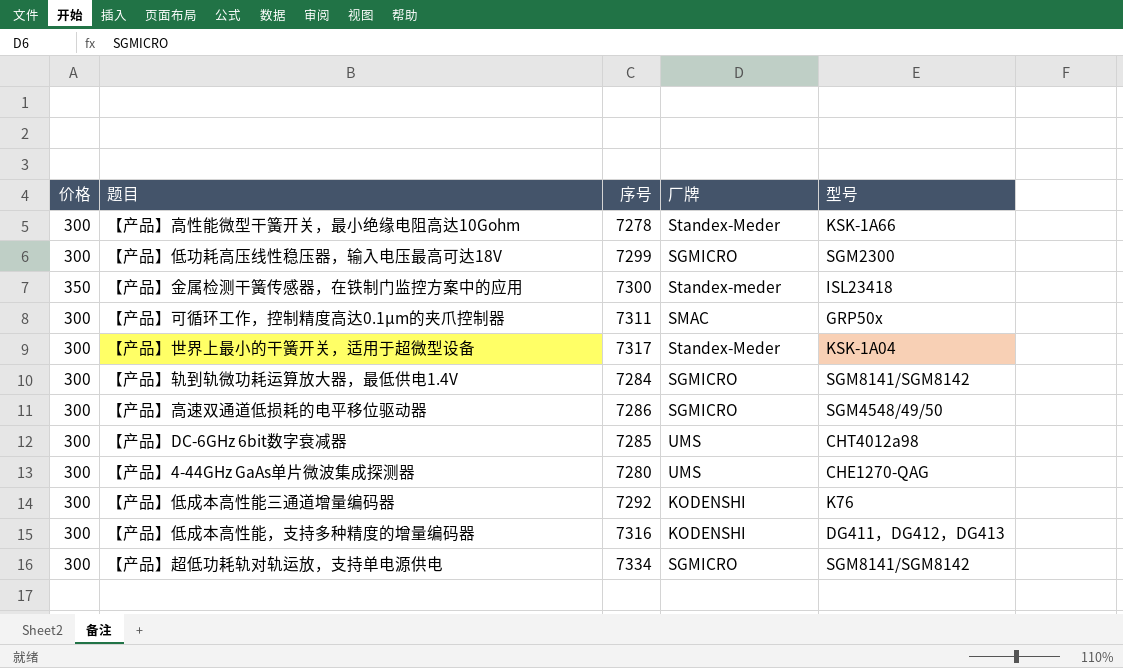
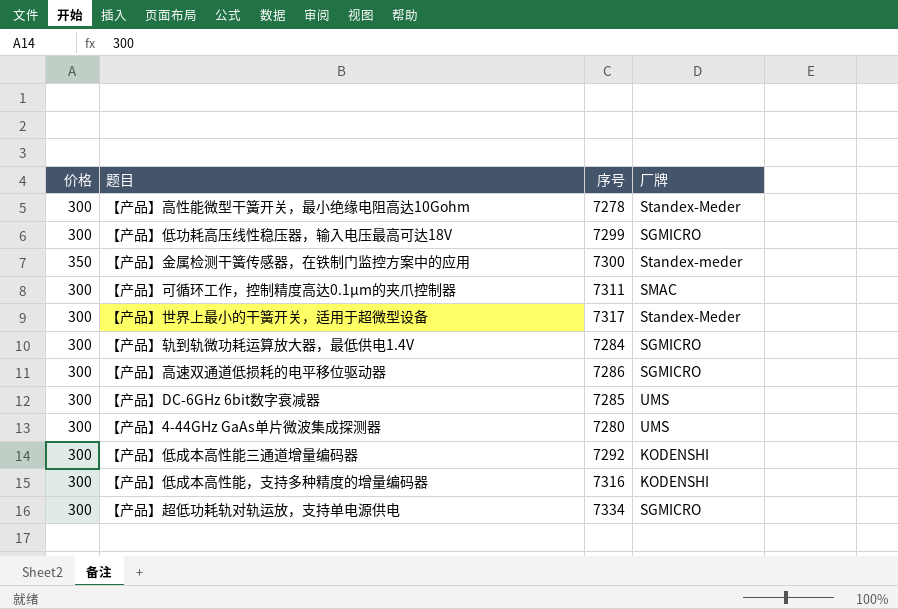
column 型号 | position: 5 -> none

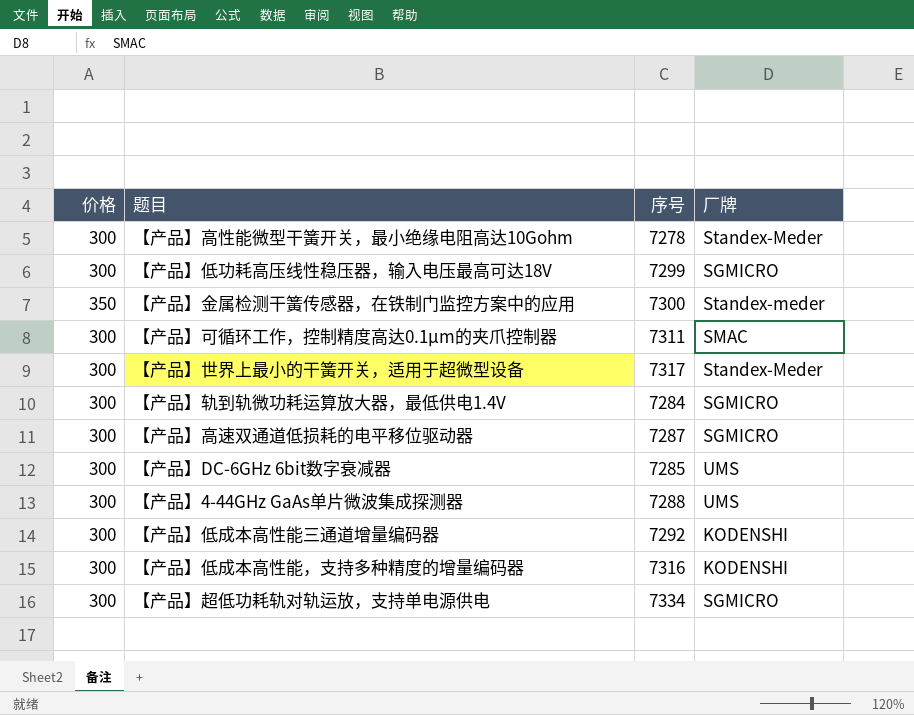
【产品】高速双通道低损耗的电平移位驱动器 | 序号: 7286 -> 7287
【产品】4-44GHz GaAs单片微波集成探测器 | 序号: 7280 -> 7288

